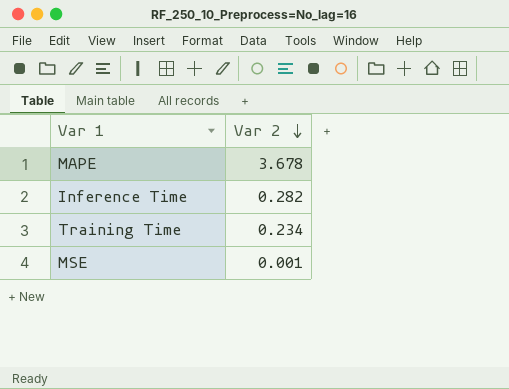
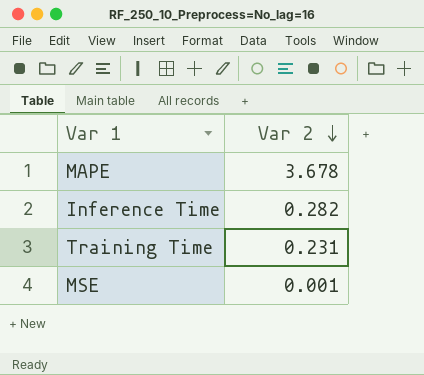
Training Time | Var 2: 0.234 -> 0.231

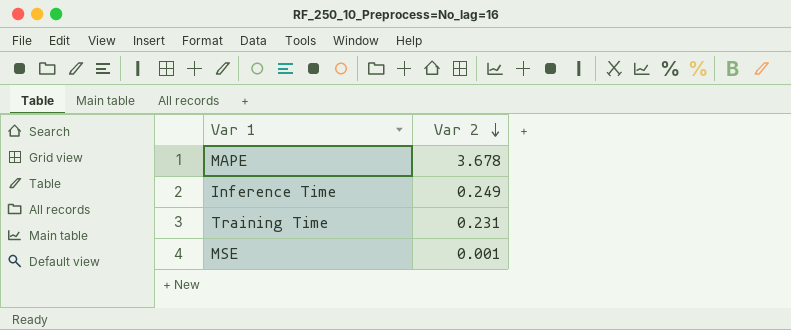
Inference Time | Var 2: 0.282 -> 0.249

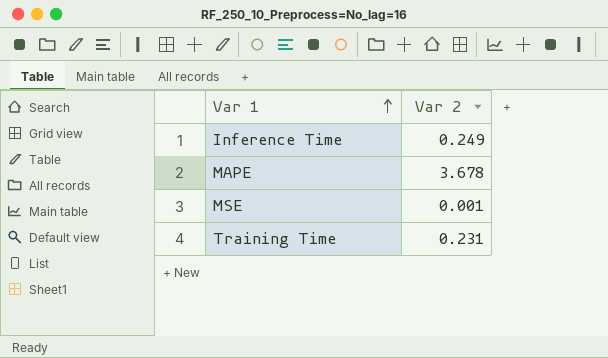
row order: Var 2 descending -> Var 1 ascending

